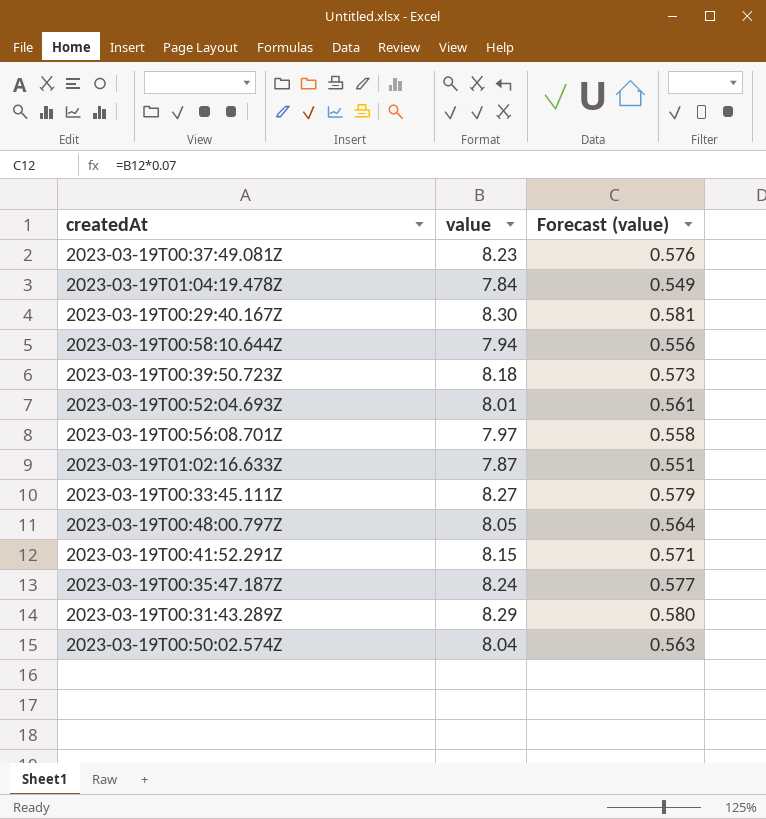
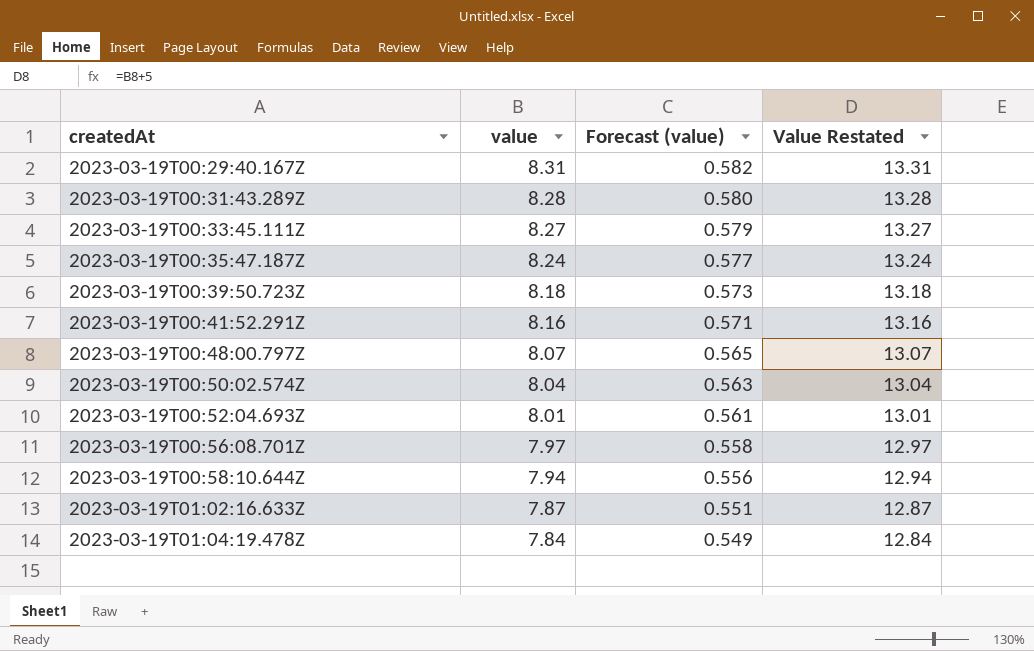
row order: none -> createdAt ascending
column Value Restated | formula: none -> [value] + 5
row 2023-03-19T00:37:49.081Z: 8.23 | 0.576 -> none
2023-03-19T00:29:40.167Z | value: 8.30 -> 8.31
2023-03-19T00:29:40.167Z | Forecast (value): 0.581 -> 0.582
2023-03-19T00:31:43.289Z | value: 8.29 -> 8.28
2023-03-19T00:41:52.291Z | value: 8.15 -> 8.16
2023-03-19T00:48:00.797Z | value: 8.05 -> 8.07
2023-03-19T00:48:00.797Z | Forecast (value): 0.564 -> 0.565

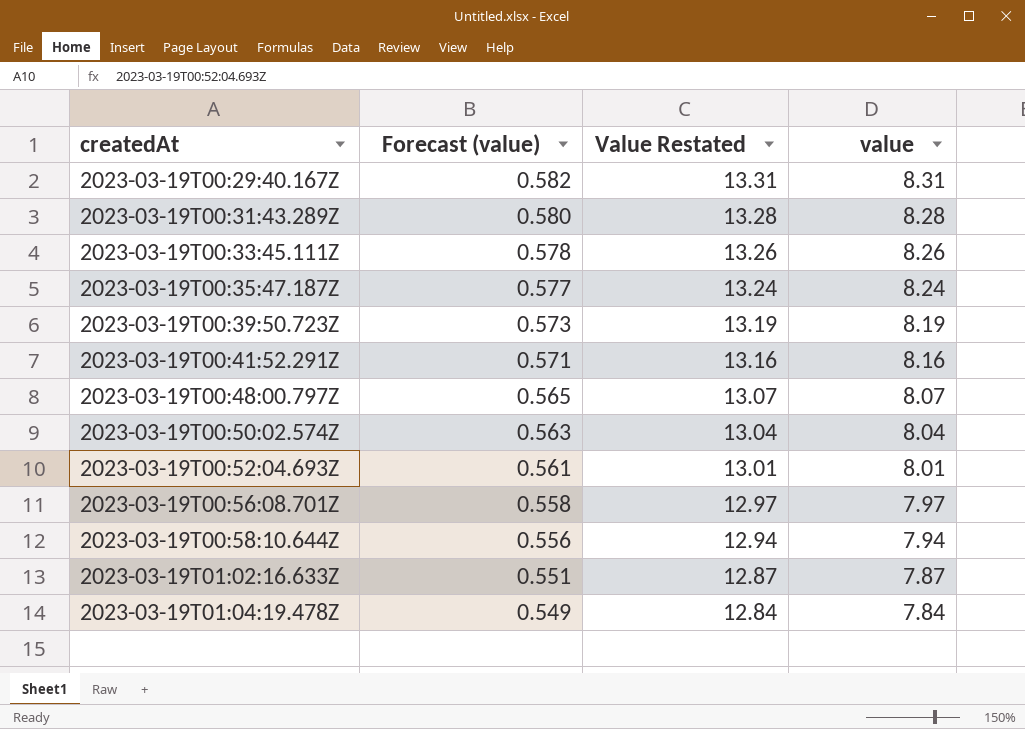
column value | position: 2 -> 4
2023-03-19T00:33:45.111Z | Forecast (value): 0.579 -> 0.578
2023-03-19T00:33:45.111Z | Value Restated: 13.27 -> 13.26
2023-03-19T00:33:45.111Z | value: 8.27 -> 8.26
2023-03-19T00:39:50.723Z | Value Restated: 13.18 -> 13.19
2023-03-19T00:39:50.723Z | value: 8.18 -> 8.19

